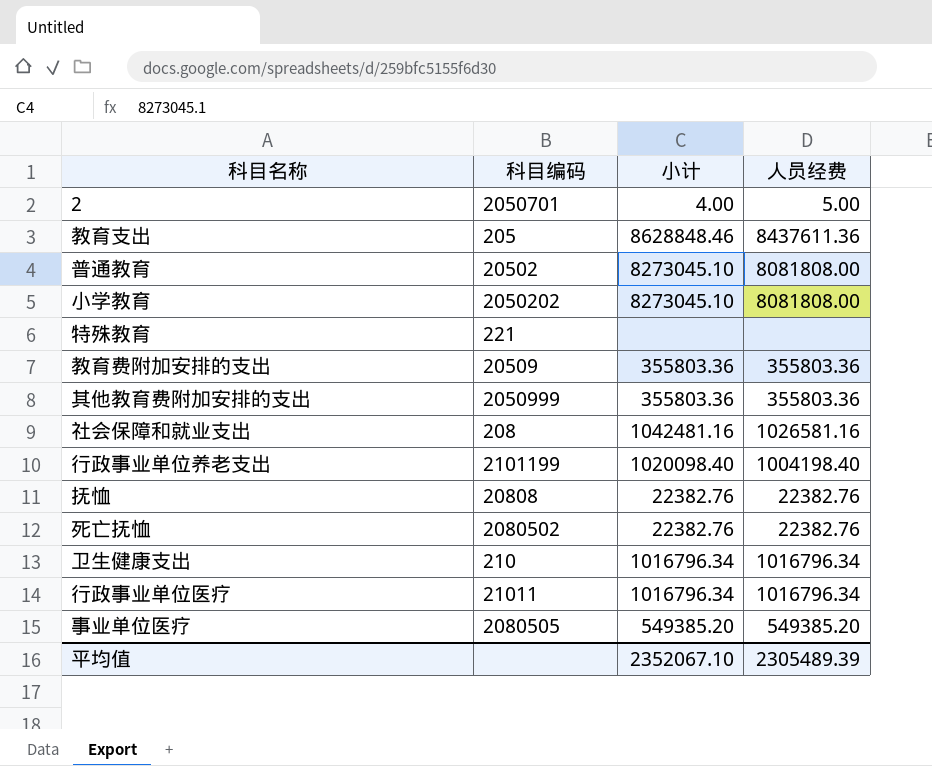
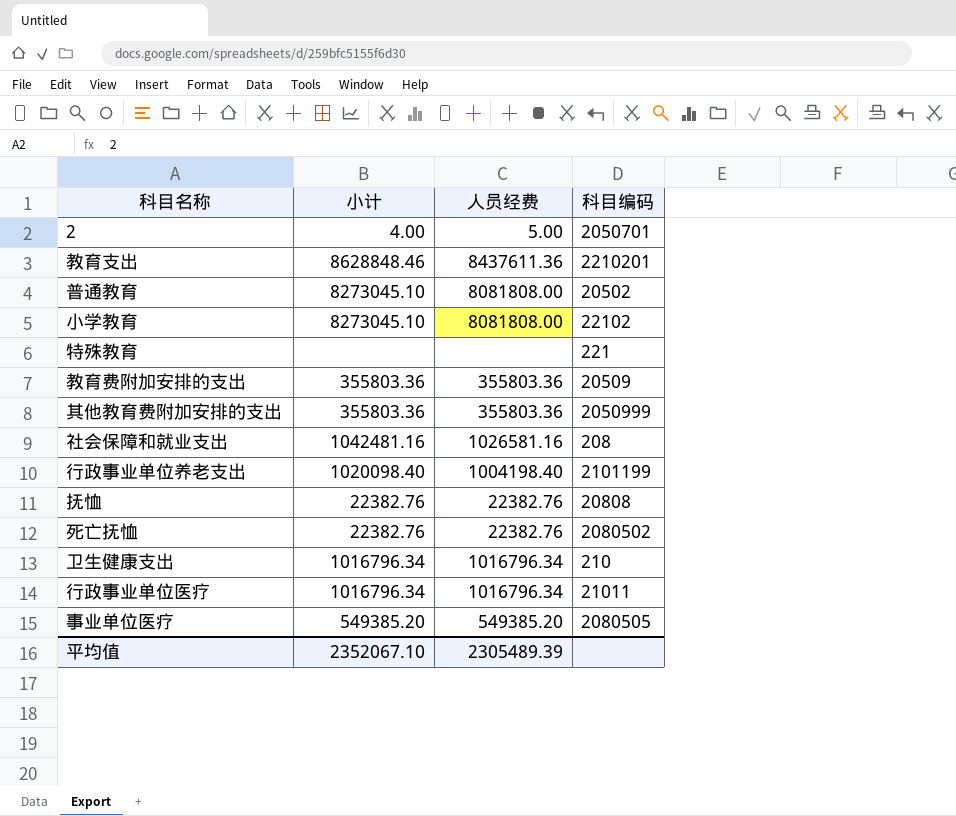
column 科目编码 | position: 2 -> 4
教育支出 | 科目编码: 205 -> 2210201
小学教育 | 科目编码: 2050202 -> 22102

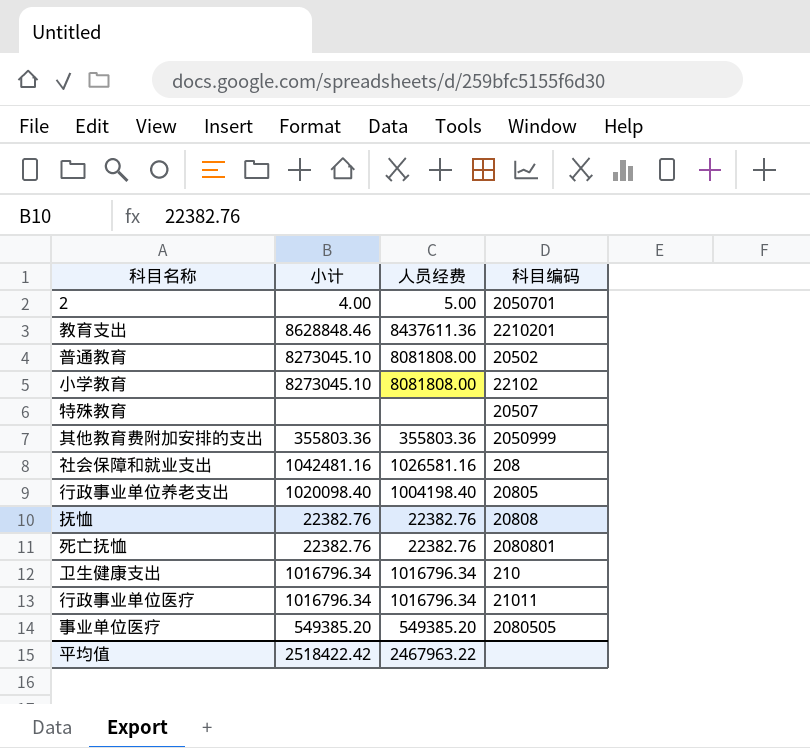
row 教育费附加安排的支出: 355803.36 | 355803.36 | 20509 -> none
特殊教育 | 科目编码: 221 -> 20507
行政事业单位养老支出 | 科目编码: 2101199 -> 20805
死亡抚恤 | 科目编码: 2080502 -> 2080801
平均值 | 小计: 2352067.10 -> 2518422.42
平均值 | 人员经费: 2305489.39 -> 2467963.22

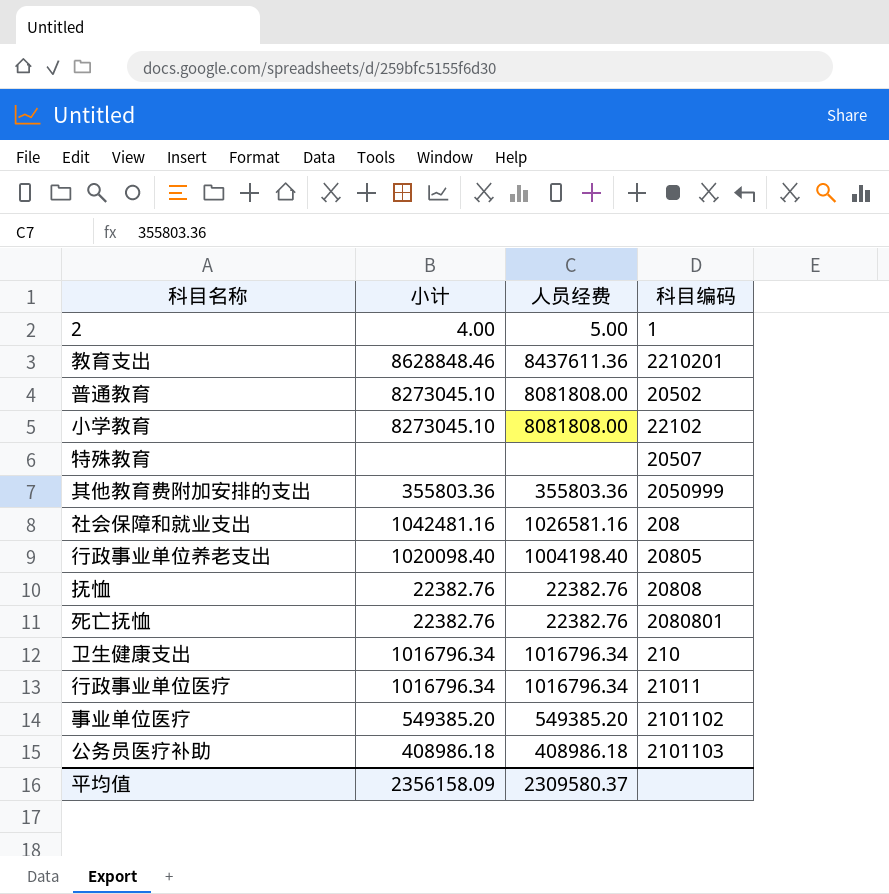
2 | 科目编码: 2050701 -> 1
事业单位医疗 | 科目编码: 2080505 -> 2101102
row 公务员医疗补助: none -> 408986.18 | 408986.18 | 2101103
平均值 | 小计: 2518422.42 -> 2356158.09
平均值 | 人员经费: 2467963.22 -> 2309580.37

